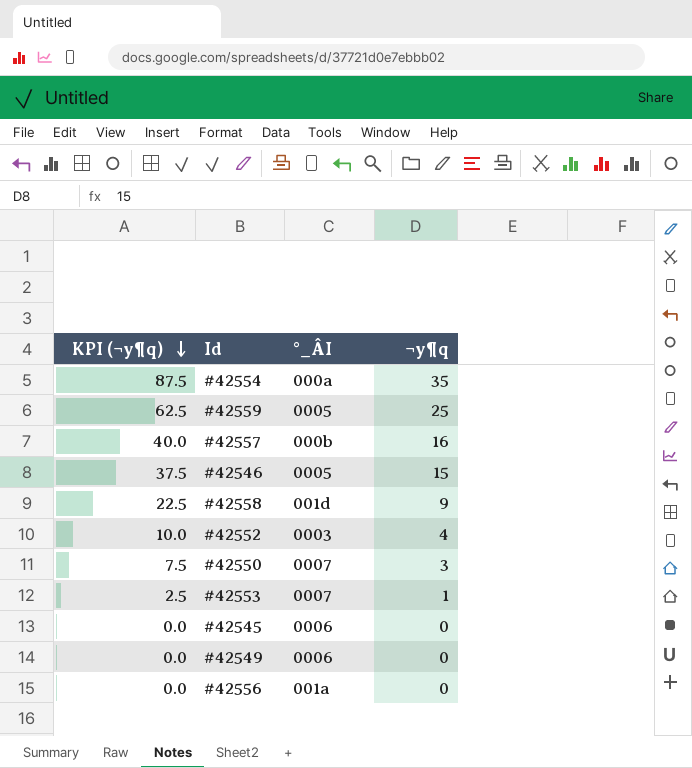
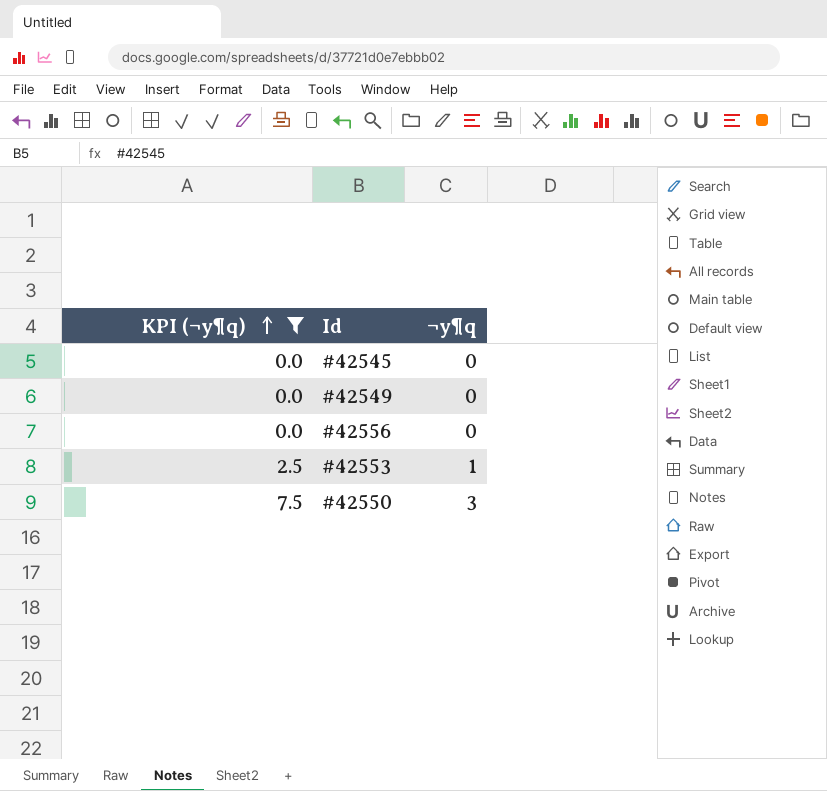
filter: none -> KPI (¬y¶q) <= 7.5
row order: KPI (¬y¶q) descending -> KPI (¬y¶q) ascending
column °_ÂI | position: 3 -> none

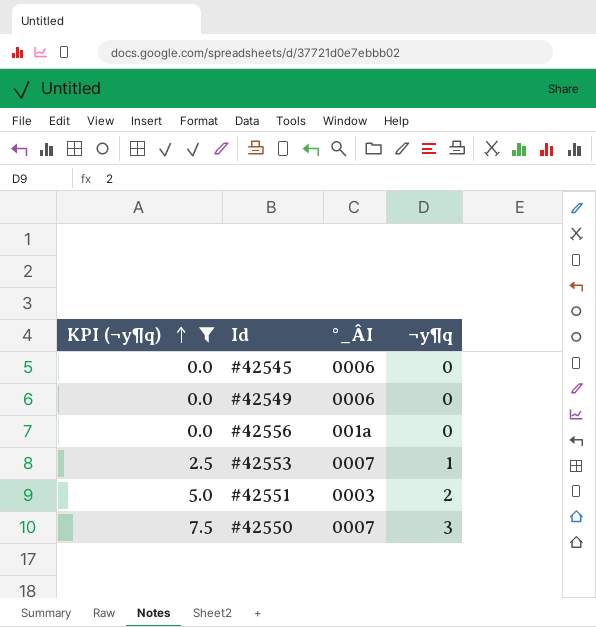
column °_ÂI | position: none -> 3
row #42551: none -> 5.0 | 0003 | 2

